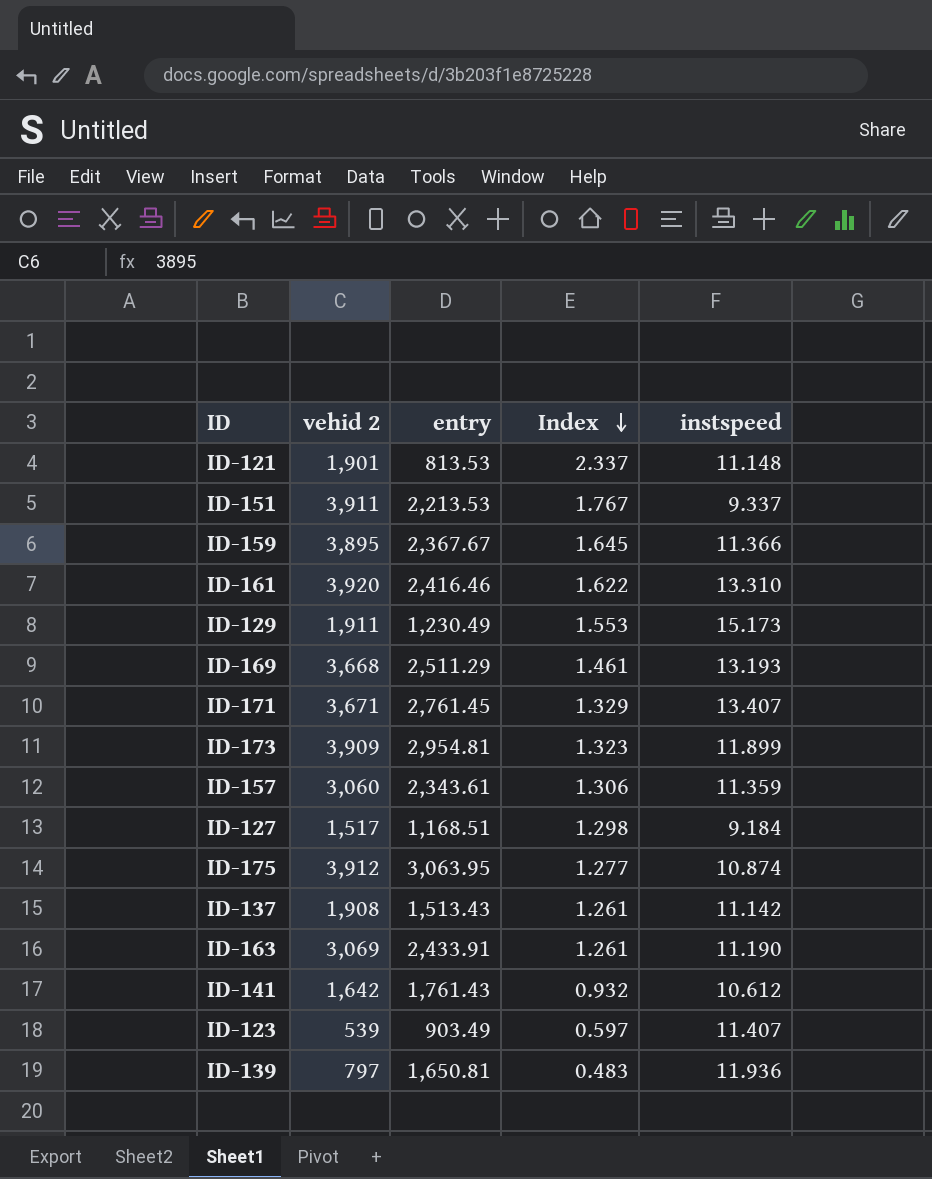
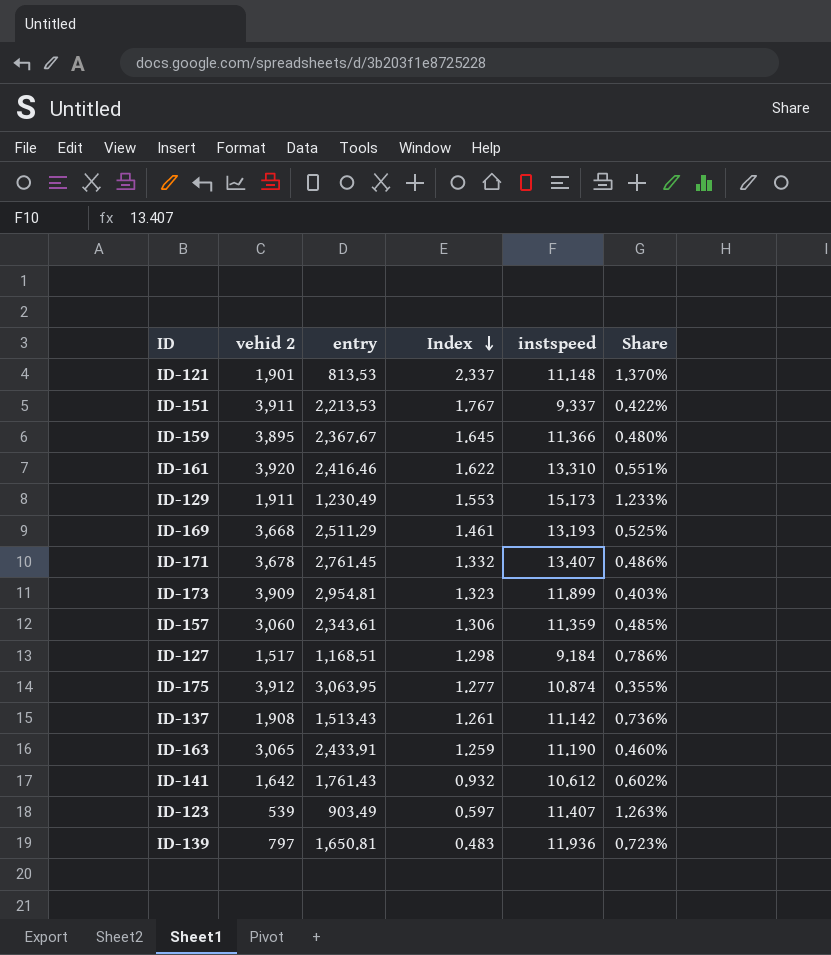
column Share | formula: none -> [instspeed] / [entry]
ID-171 | vehid 2: 3,671 -> 3,678
ID-171 | Index: 1.329 -> 1.332
ID-163 | vehid 2: 3,069 -> 3,065
ID-163 | Index: 1.261 -> 1.259

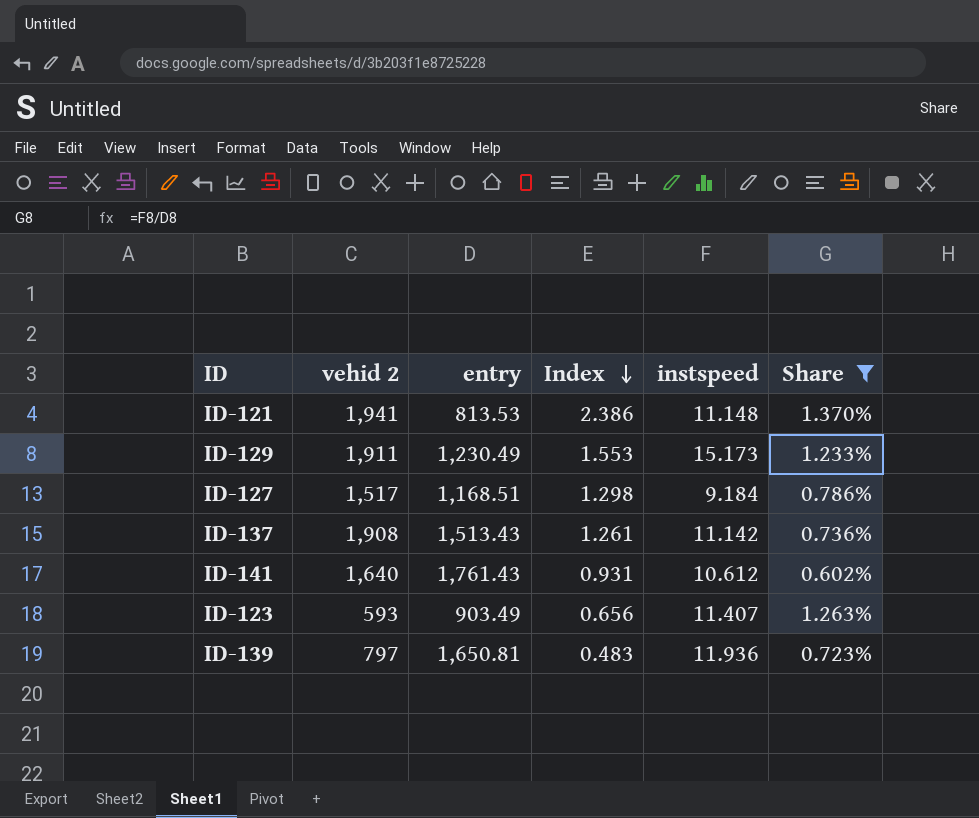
filter: none -> Share >= 0.602%
ID-121 | vehid 2: 1,901 -> 1,941
ID-121 | Index: 2.337 -> 2.386
ID-141 | vehid 2: 1,642 -> 1,640
ID-141 | Index: 0.932 -> 0.931
ID-123 | vehid 2: 539 -> 593
ID-123 | Index: 0.597 -> 0.656

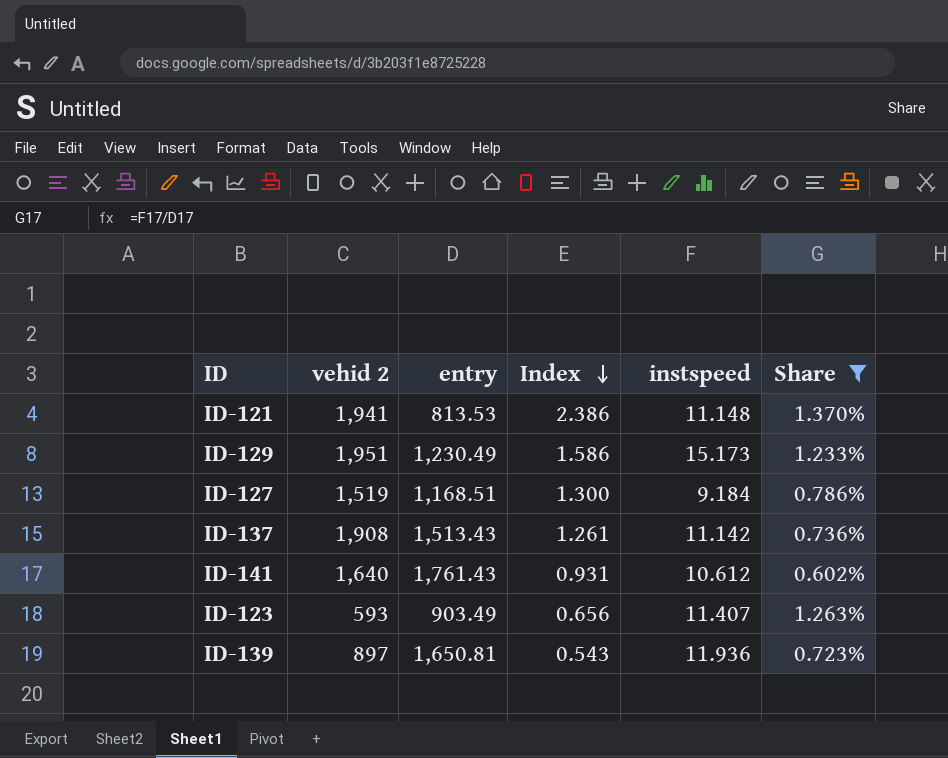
ID-129 | vehid 2: 1,911 -> 1,951
ID-129 | Index: 1.553 -> 1.586
ID-127 | vehid 2: 1,517 -> 1,519
ID-127 | Index: 1.298 -> 1.300
ID-139 | vehid 2: 797 -> 897
ID-139 | Index: 0.483 -> 0.543

